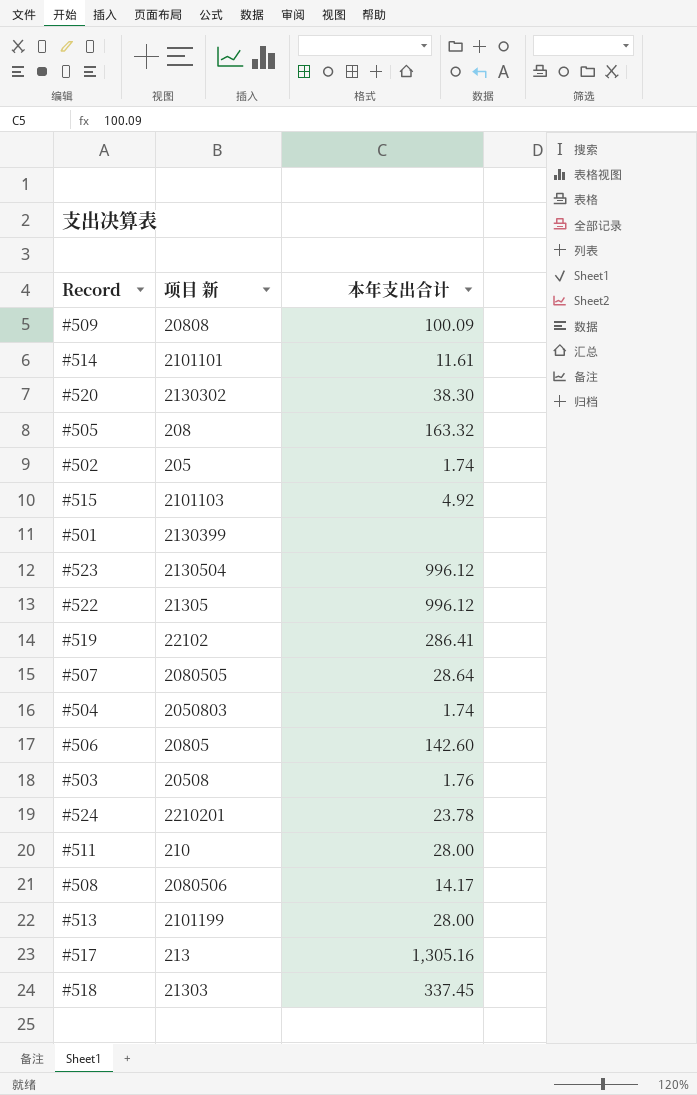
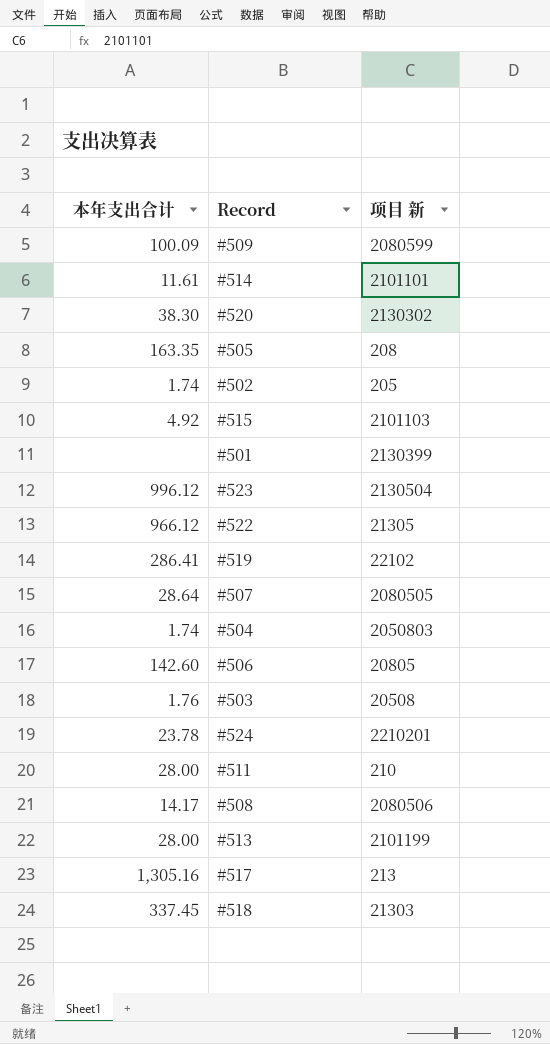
column 本年支出合计 | position: 3 -> 1
#509 | 项目 新: 20808 -> 2080599
#505 | 本年支出合计: 163.32 -> 163.35
#522 | 本年支出合计: 996.12 -> 966.12

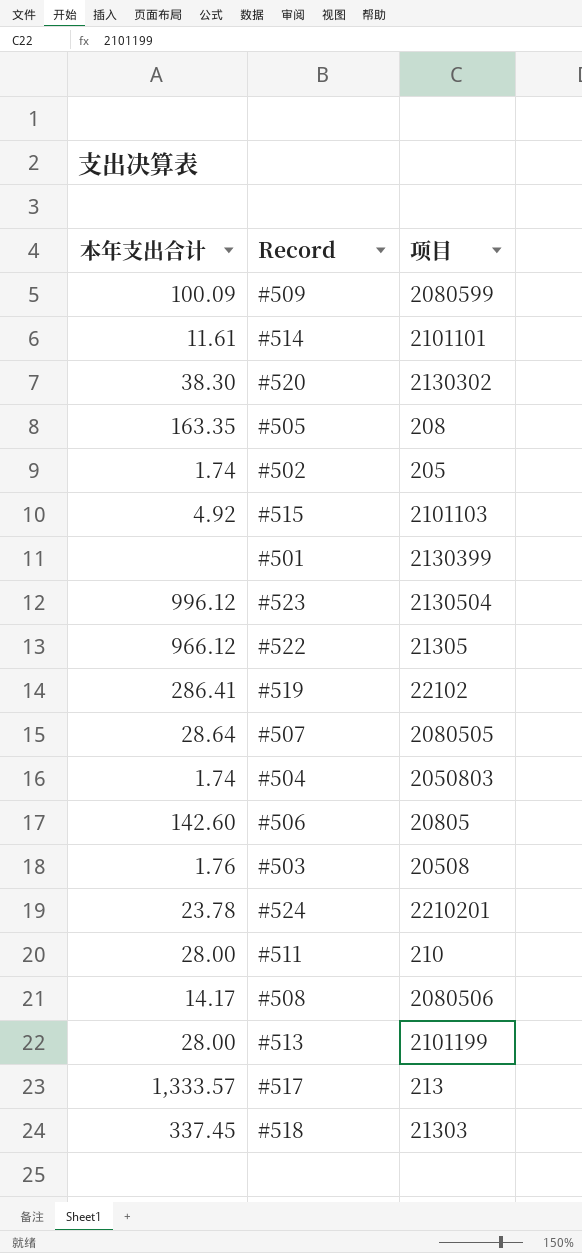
column name: 项目 新 -> 项目
#517 | 本年支出合计: 1,305.16 -> 1,333.57

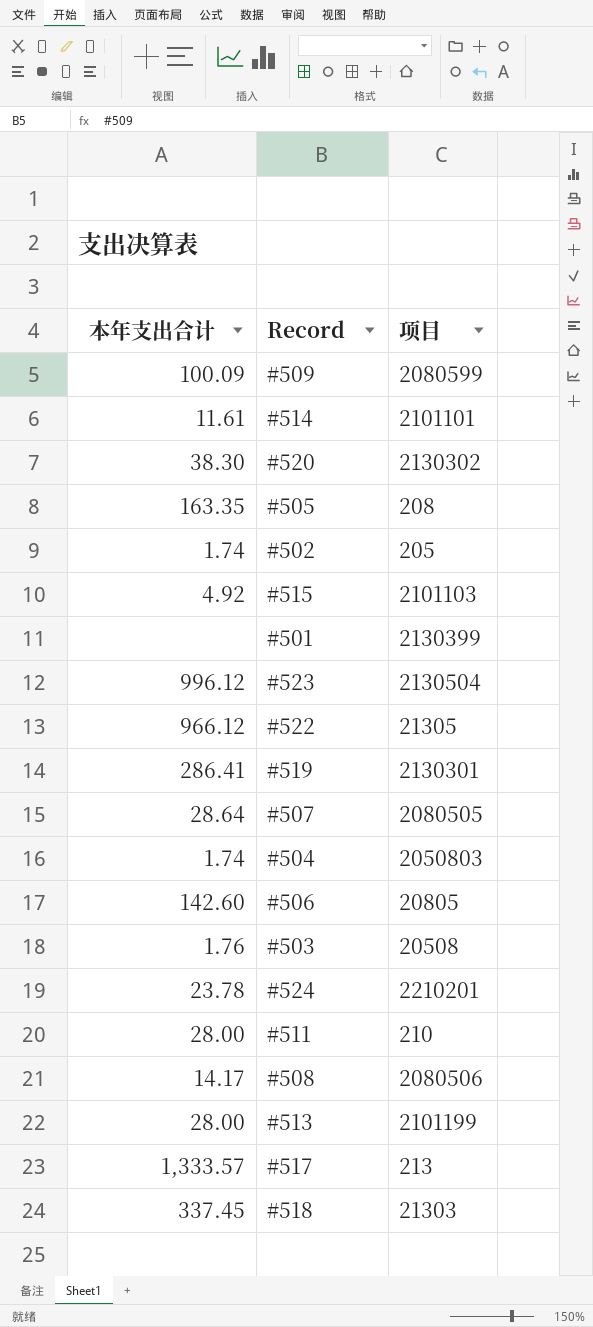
#519 | 项目: 22102 -> 2130301

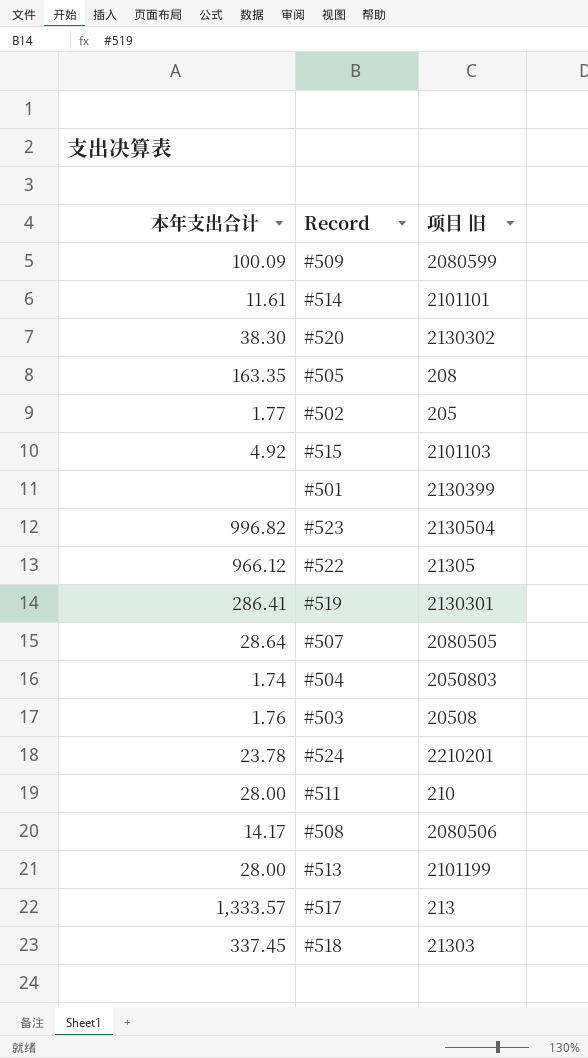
column name: 项目 -> 项目 旧
row #506: 142.60 | 20805 -> none
#502 | 本年支出合计: 1.74 -> 1.77
#523 | 本年支出合计: 996.12 -> 996.82

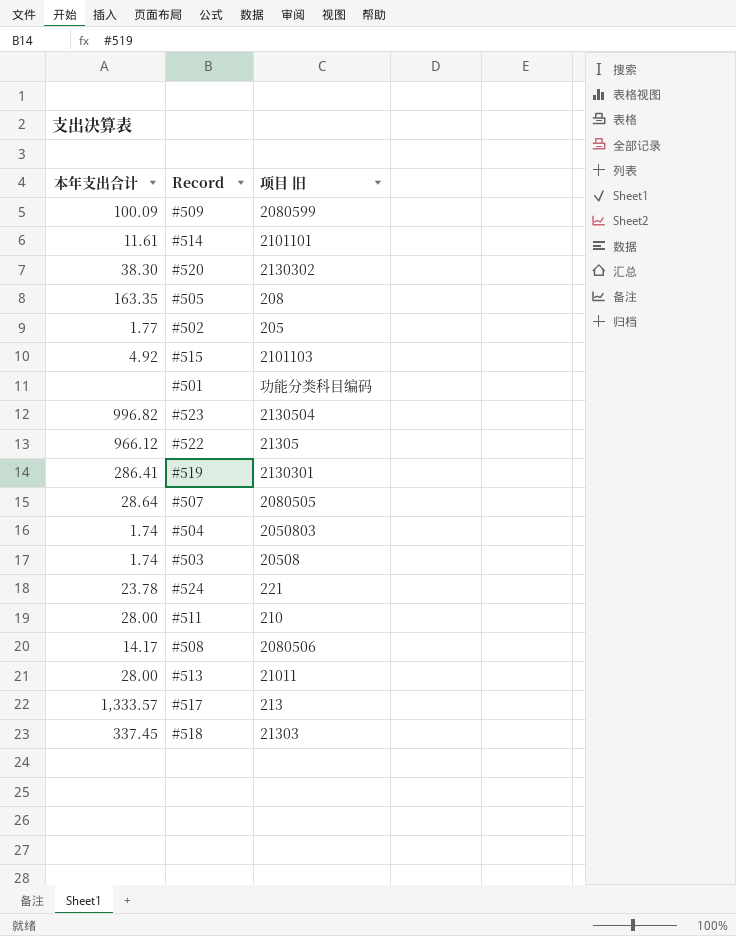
#501 | 项目 旧: 2130399 -> 功能分类科目编码
#503 | 本年支出合计: 1.76 -> 1.74
#524 | 项目 旧: 2210201 -> 221
#513 | 项目 旧: 2101199 -> 21011

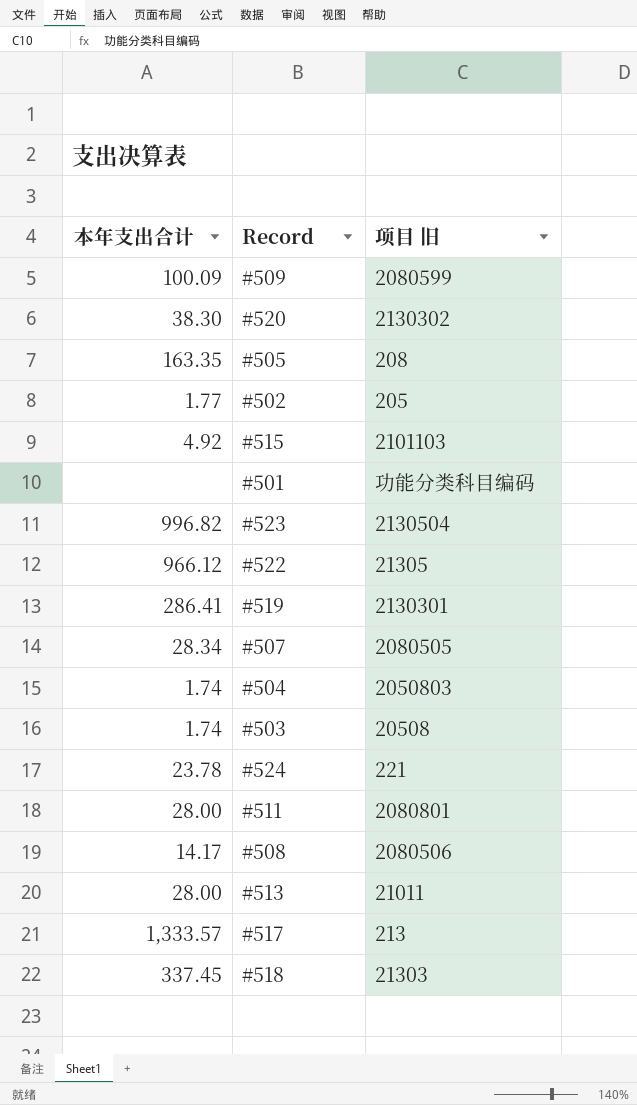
row #514: 11.61 | 2101101 -> none
#507 | 本年支出合计: 28.64 -> 28.34
#511 | 项目 旧: 210 -> 2080801

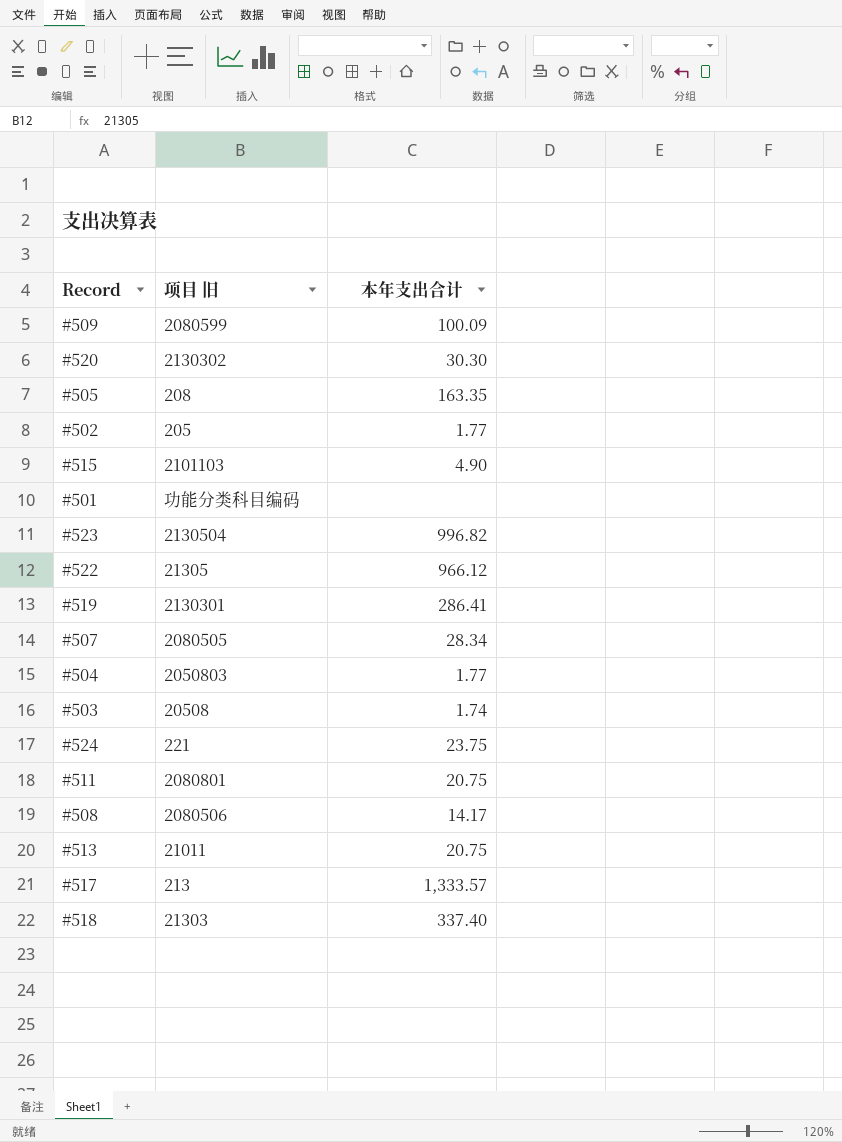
column 本年支出合计 | position: 1 -> 3
#520 | 本年支出合计: 38.30 -> 30.30
#515 | 本年支出合计: 4.92 -> 4.90
#504 | 本年支出合计: 1.74 -> 1.77
#524 | 本年支出合计: 23.78 -> 23.75
#511 | 本年支出合计: 28.00 -> 20.75
#513 | 本年支出合计: 28.00 -> 20.75
#518 | 本年支出合计: 337.45 -> 337.40

